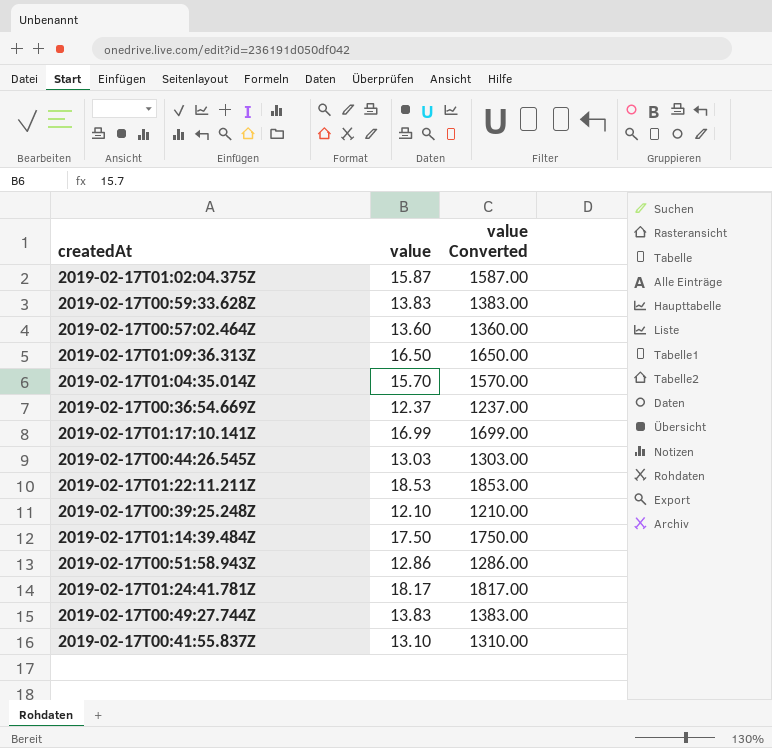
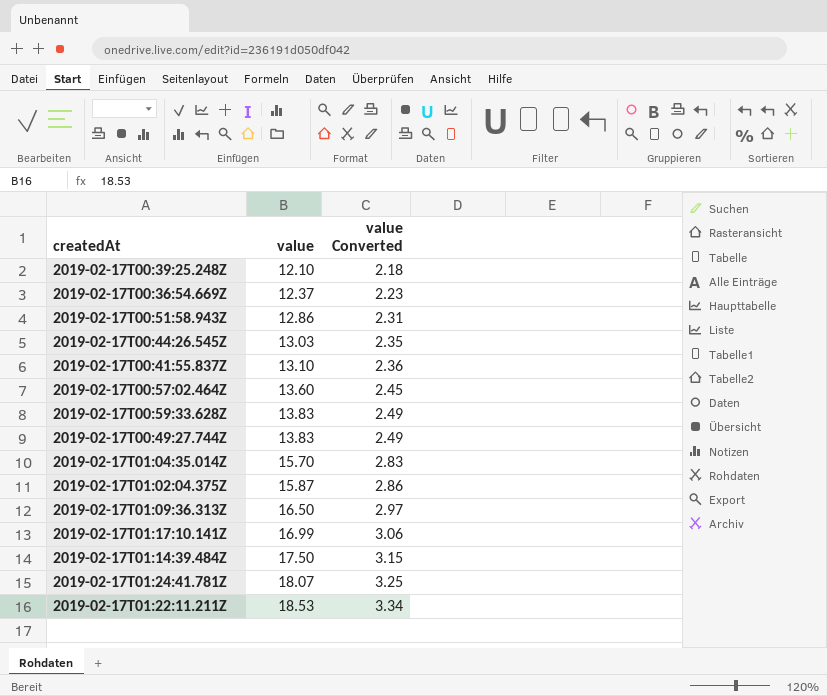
row order: none -> value ascending
column value Converted | formula: [value] * 100 -> [value] * 0.18
2019-02-17T01:24:41.781Z | value: 18.17 -> 18.07

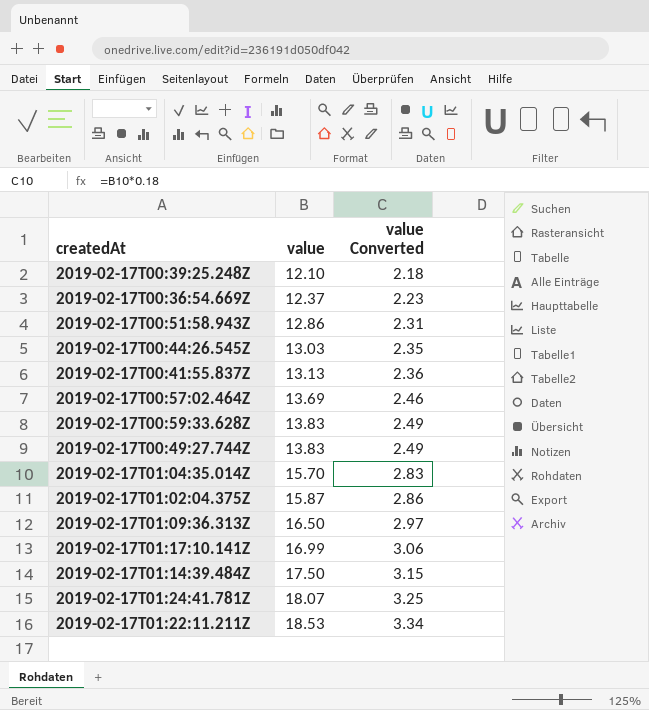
2019-02-17T00:41:55.837Z | value: 13.10 -> 13.13
2019-02-17T00:57:02.464Z | value: 13.60 -> 13.69
2019-02-17T00:57:02.464Z | value Converted: 2.45 -> 2.46

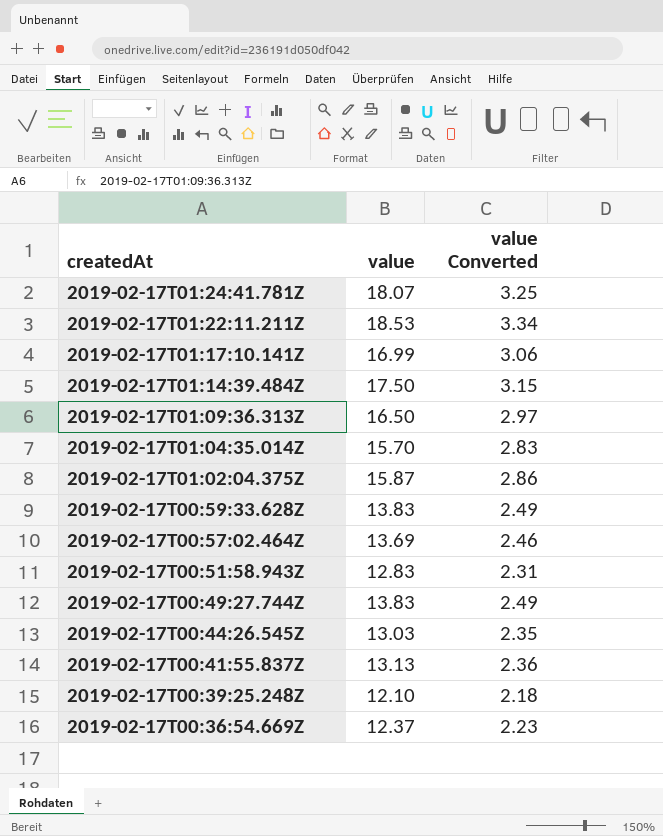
row order: value ascending -> createdAt descending
2019-02-17T00:51:58.943Z | value: 12.86 -> 12.83

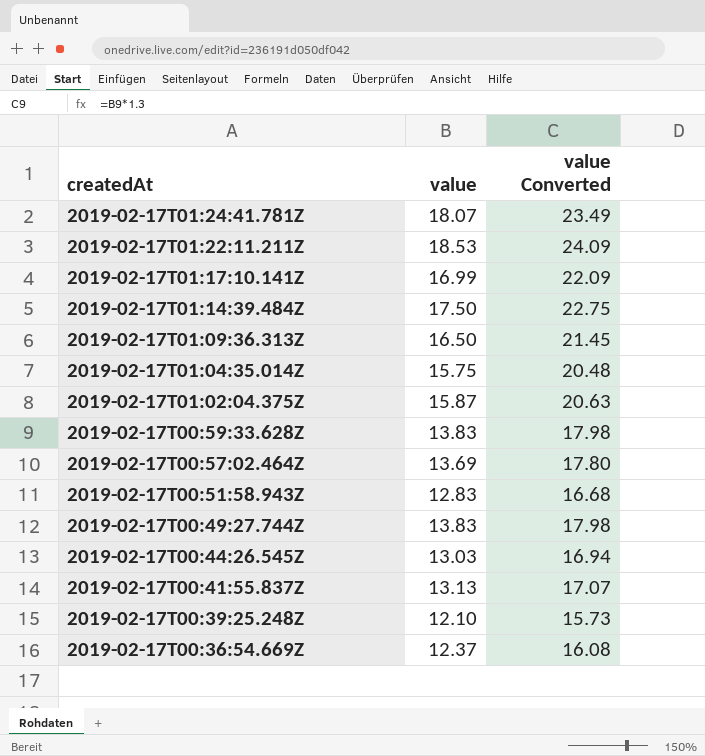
column value Converted | formula: [value] * 0.18 -> [value] * 1.3
2019-02-17T01:04:35.014Z | value: 15.70 -> 15.75

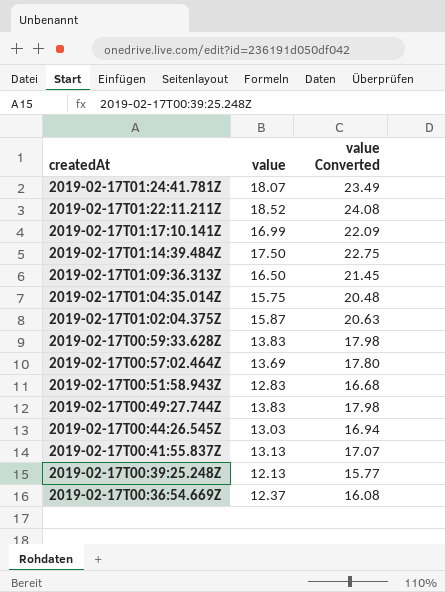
2019-02-17T01:22:11.211Z | value: 18.53 -> 18.52
2019-02-17T01:22:11.211Z | value Converted: 24.09 -> 24.08
2019-02-17T00:39:25.248Z | value: 12.10 -> 12.13
2019-02-17T00:39:25.248Z | value Converted: 15.73 -> 15.77

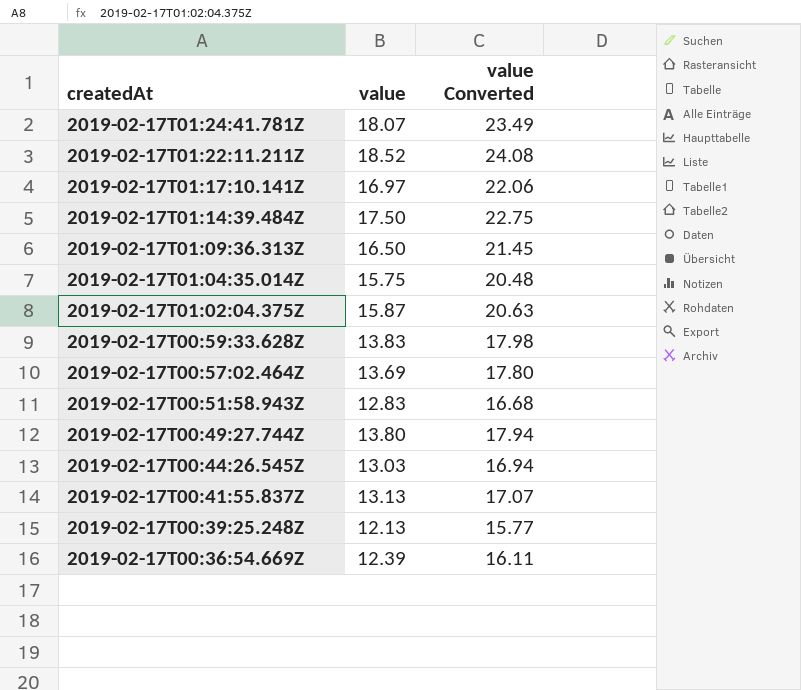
2019-02-17T01:17:10.141Z | value: 16.99 -> 16.97
2019-02-17T01:17:10.141Z | value Converted: 22.09 -> 22.06
2019-02-17T00:49:27.744Z | value: 13.83 -> 13.80
2019-02-17T00:49:27.744Z | value Converted: 17.98 -> 17.94
2019-02-17T00:36:54.669Z | value: 12.37 -> 12.39
2019-02-17T00:36:54.669Z | value Converted: 16.08 -> 16.11

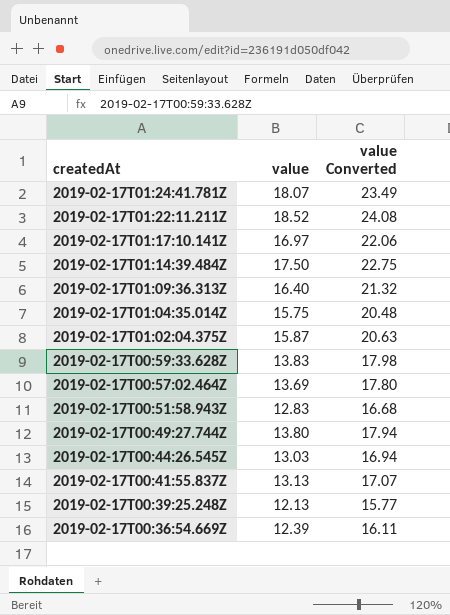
2019-02-17T01:09:36.313Z | value: 16.50 -> 16.40
2019-02-17T01:09:36.313Z | value Converted: 21.45 -> 21.32

